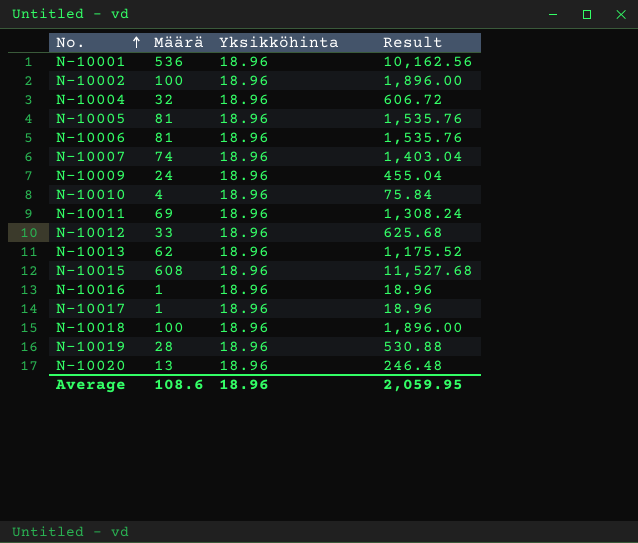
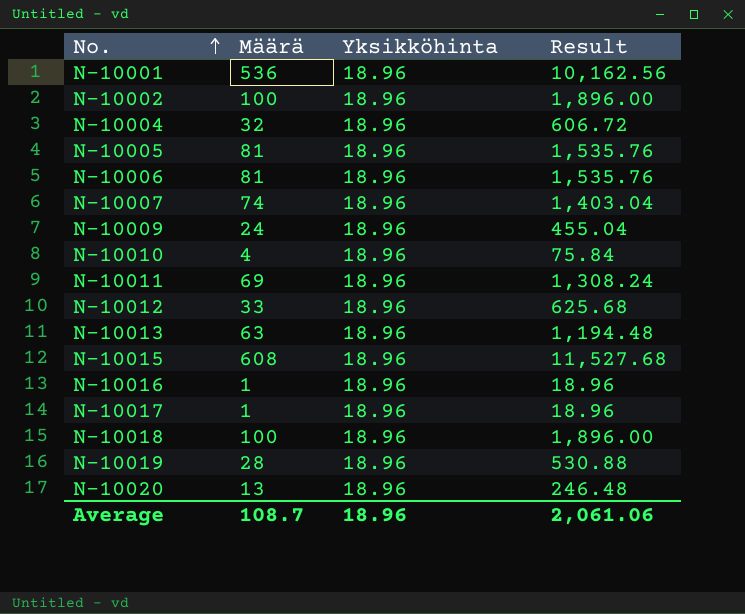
N-10013 | Määrä: 62 -> 63
N-10013 | Result: 1,175.52 -> 1,194.48
Average | Määrä: 108.6 -> 108.7
Average | Result: 2,059.95 -> 2,061.06

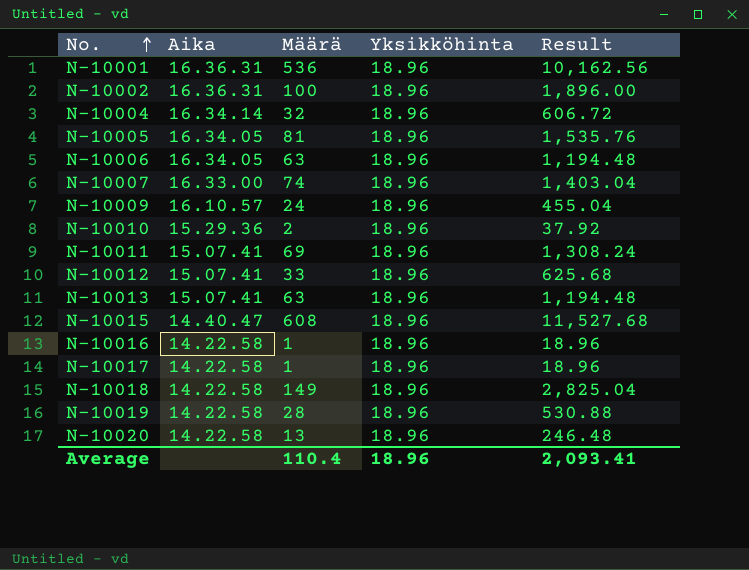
column Aika | position: none -> 2
N-10006 | Määrä: 81 -> 63
N-10006 | Result: 1,535.76 -> 1,194.48
N-10010 | Määrä: 4 -> 2
N-10010 | Result: 75.84 -> 37.92
N-10018 | Määrä: 100 -> 149
N-10018 | Result: 1,896.00 -> 2,825.04
Average | Määrä: 108.7 -> 110.4
Average | Result: 2,061.06 -> 2,093.41

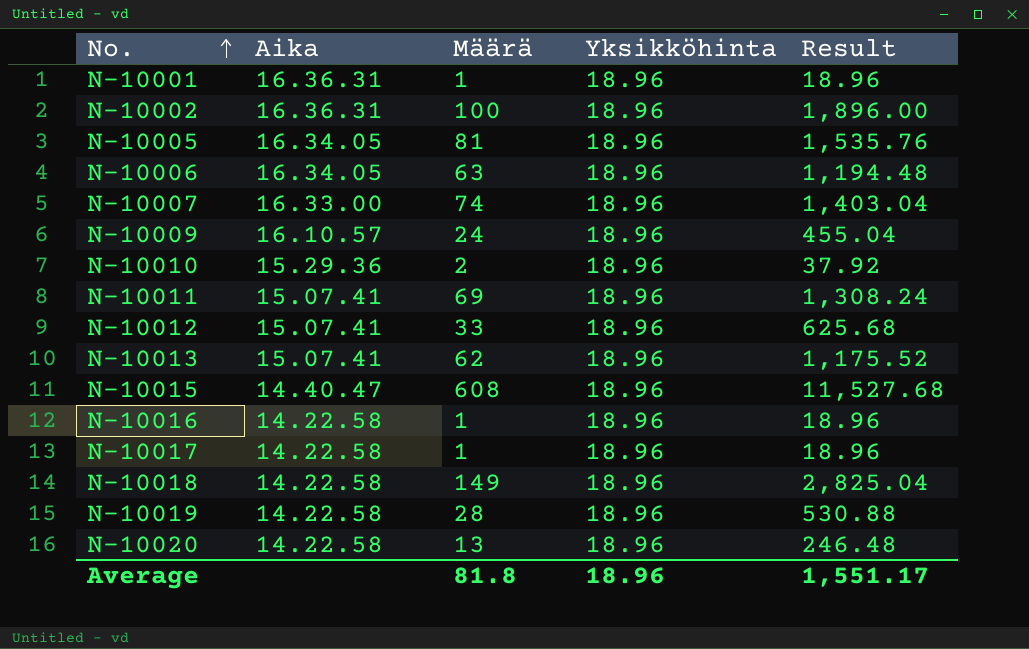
row N-10004: 16.34.14 | 32 | 18.96 | 606.72 -> none
N-10001 | Määrä: 536 -> 1
N-10001 | Result: 10,162.56 -> 18.96
N-10013 | Määrä: 63 -> 62
N-10013 | Result: 1,194.48 -> 1,175.52
Average | Määrä: 110.4 -> 81.8
Average | Result: 2,093.41 -> 1,551.17

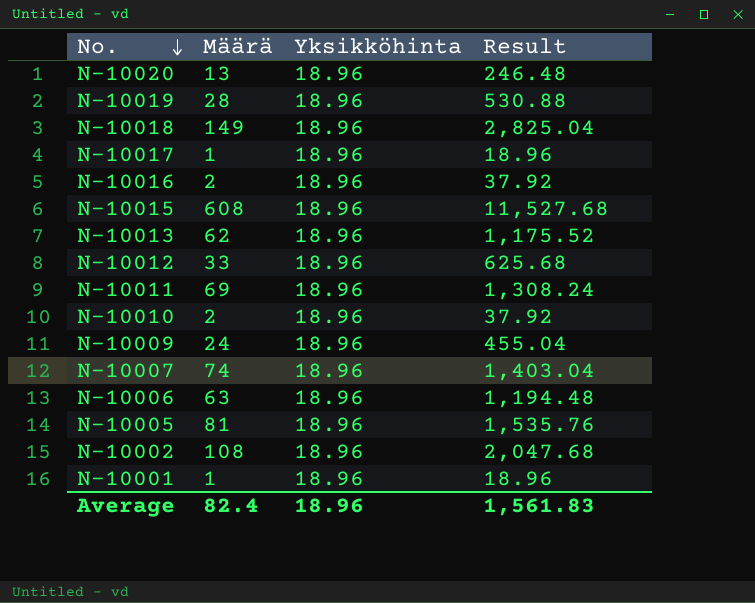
row order: No. ascending -> No. descending
column Aika | position: 2 -> none
N-10016 | Määrä: 1 -> 2
N-10016 | Result: 18.96 -> 37.92
N-10002 | Määrä: 100 -> 108
N-10002 | Result: 1,896.00 -> 2,047.68
Average | Määrä: 81.8 -> 82.4
Average | Result: 1,551.17 -> 1,561.83

